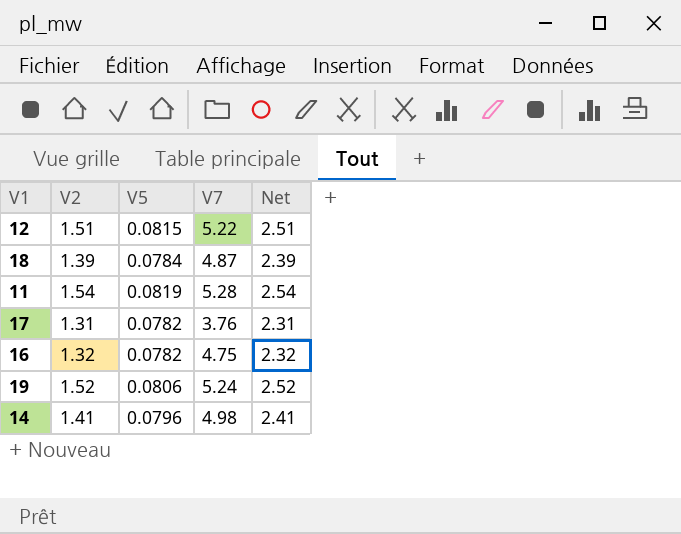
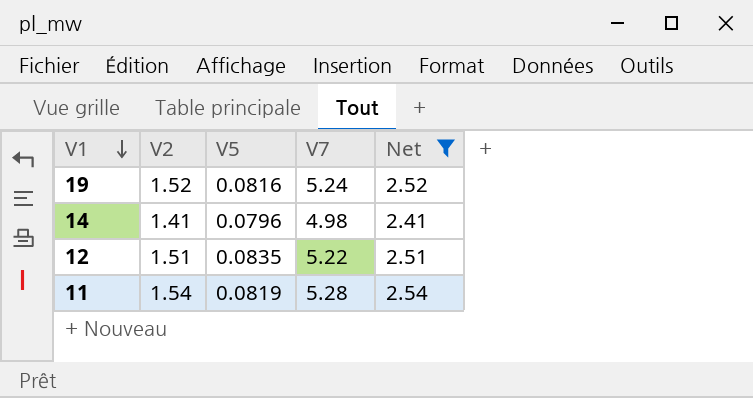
filter: none -> Net >= 2.41
row order: none -> V1 descending
19 | V5: 0.0806 -> 0.0816
12 | V5: 0.0815 -> 0.0835

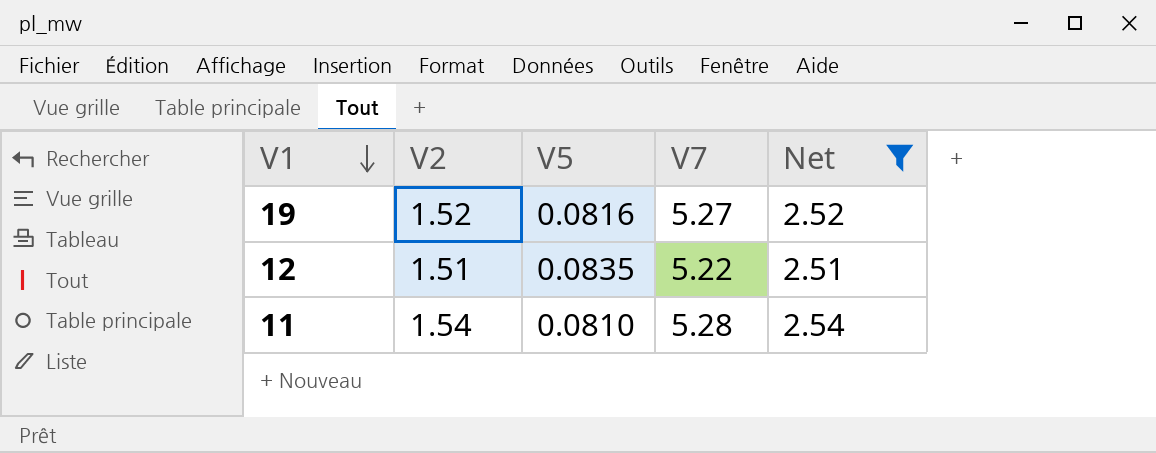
row 14: 1.41 | 0.0796 | 4.98 | 2.41 -> none
19 | V7: 5.24 -> 5.27
11 | V5: 0.0819 -> 0.0810

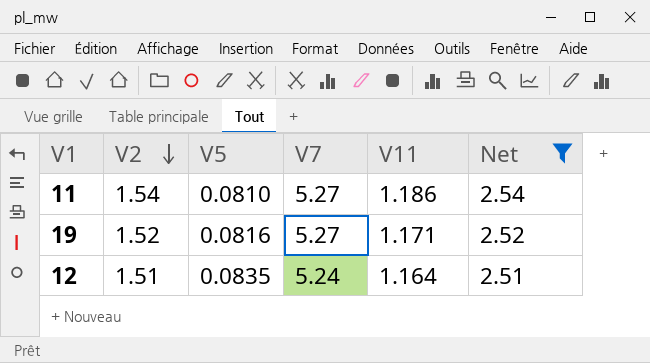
row order: V1 descending -> V2 descending
column V11 | position: none -> 5
11 | V7: 5.28 -> 5.27
12 | V7: 5.22 -> 5.24

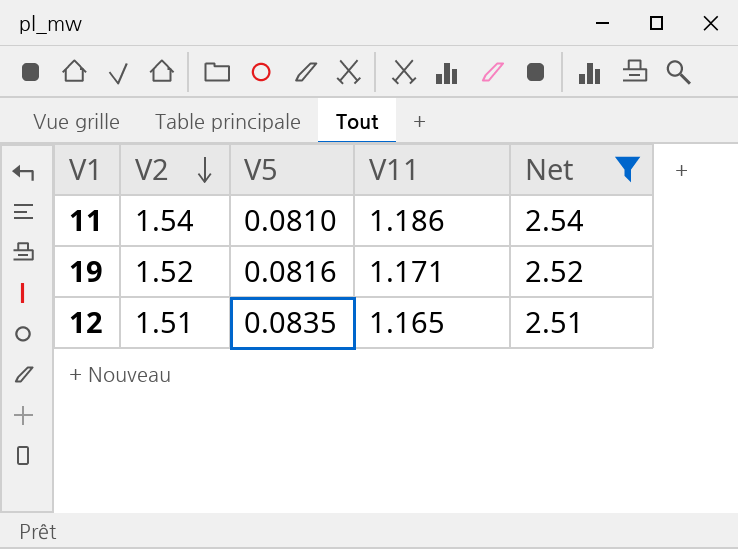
column V7 | position: 4 -> none
12 | V11: 1.164 -> 1.165

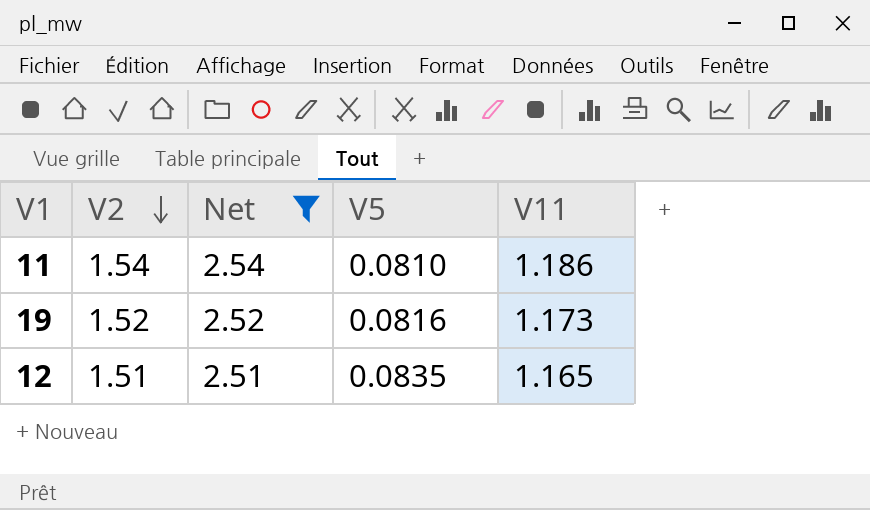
column Net | position: 5 -> 3
19 | V11: 1.171 -> 1.173

